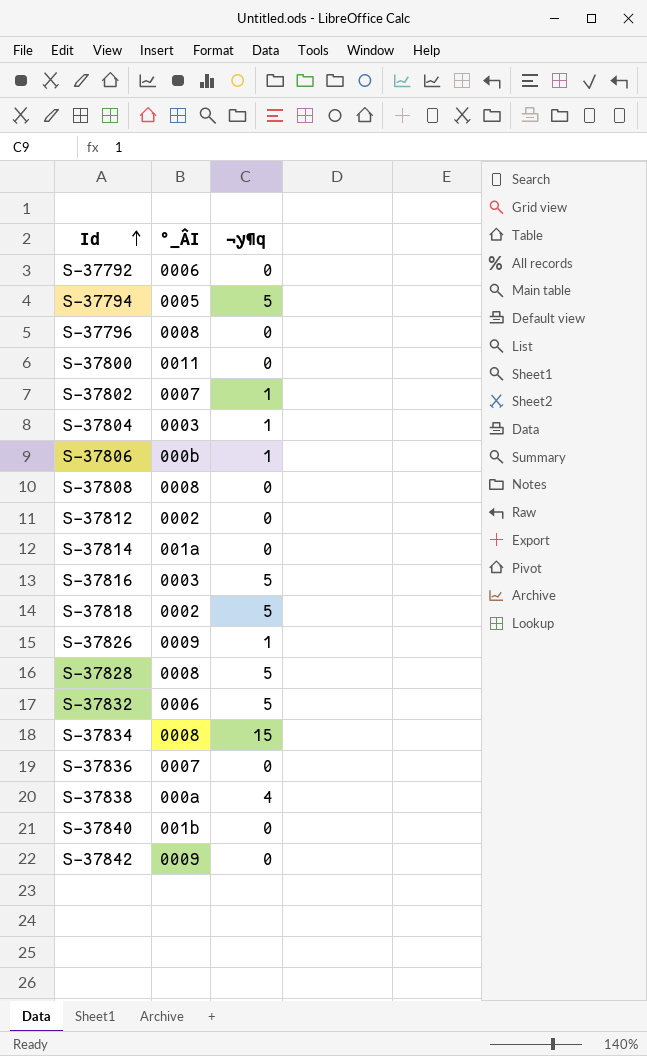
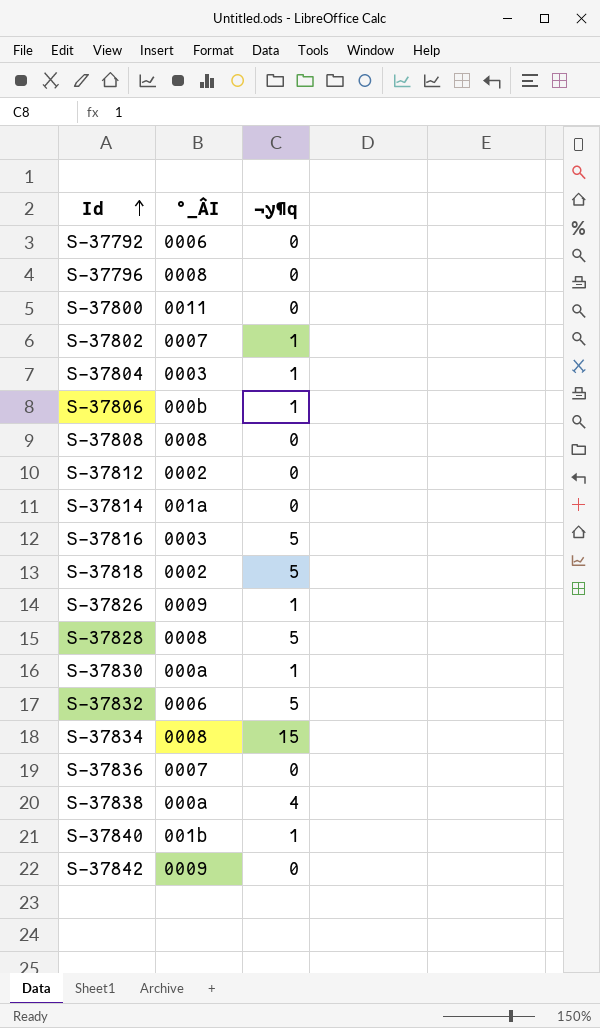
row S-37794: 0005 | 5 -> none
row S-37830: none -> 000a | 1
S-37840 | ¬y¶q: 0 -> 1

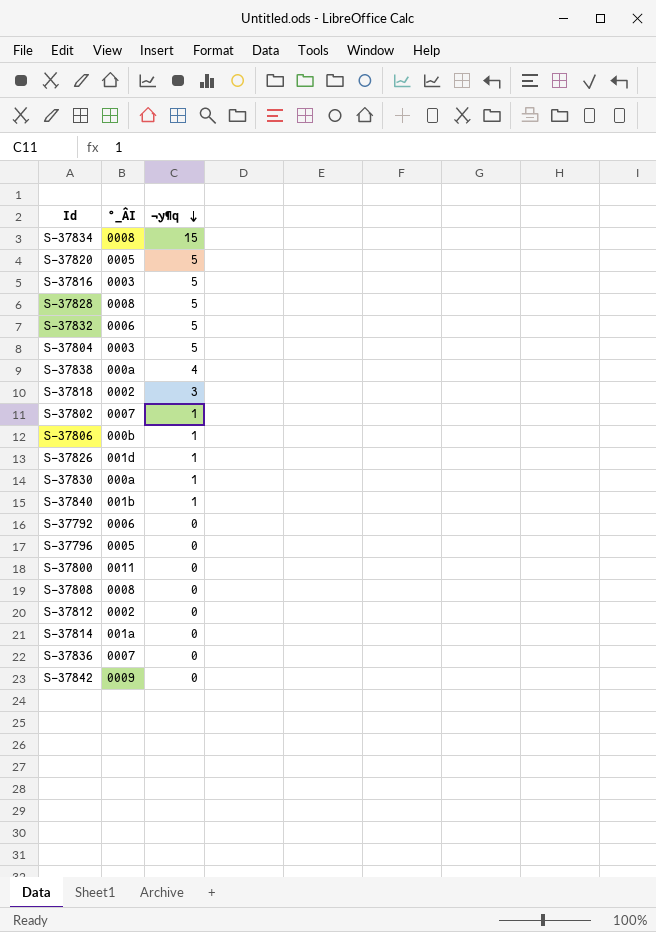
row order: Id ascending -> ¬y¶q descending
row S-37820: none -> 0005 | 5
S-37804 | ¬y¶q: 1 -> 5
S-37818 | ¬y¶q: 5 -> 3
S-37826 | °_ÂI: 0009 -> 001d
S-37796 | °_ÂI: 0008 -> 0005

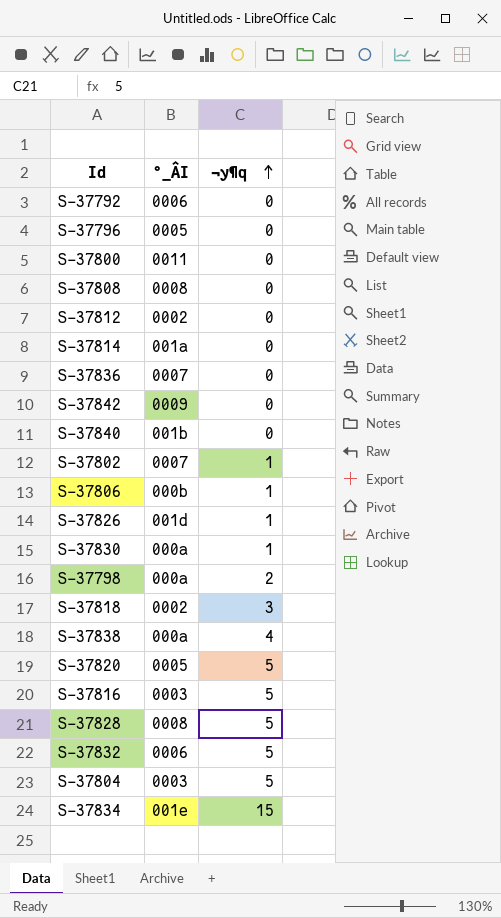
row order: ¬y¶q descending -> ¬y¶q ascending
S-37840 | ¬y¶q: 1 -> 0
row S-37798: none -> 000a | 2
S-37834 | °_ÂI: 0008 -> 001e

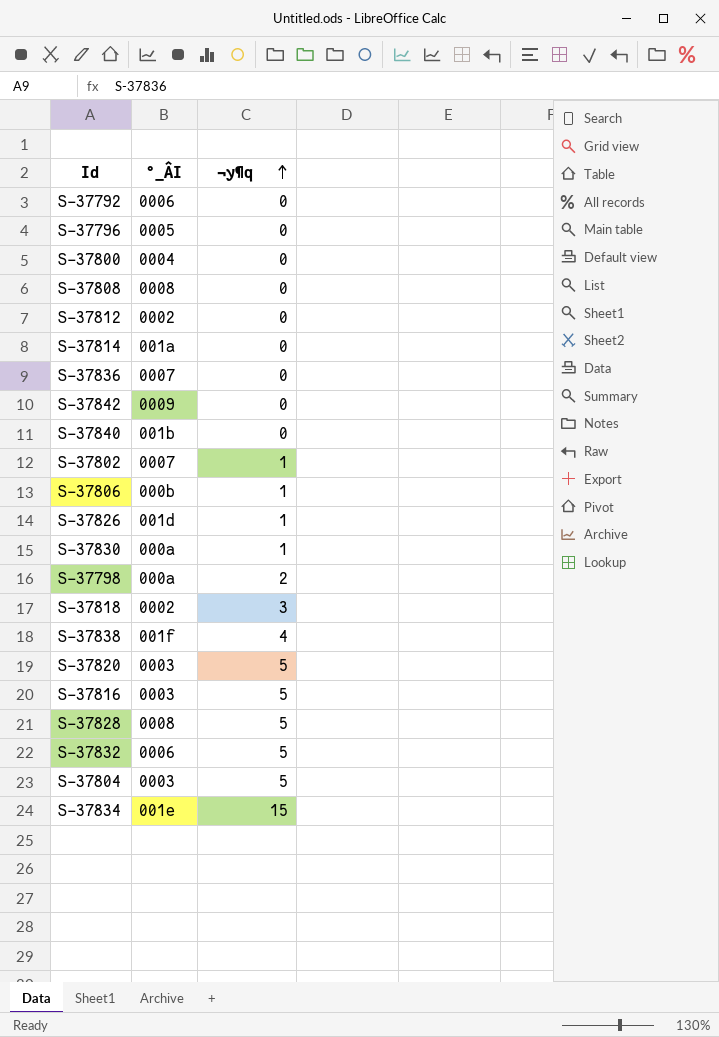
S-37800 | °_ÂI: 0011 -> 0004
S-37838 | °_ÂI: 000a -> 001f
S-37820 | °_ÂI: 0005 -> 0003

